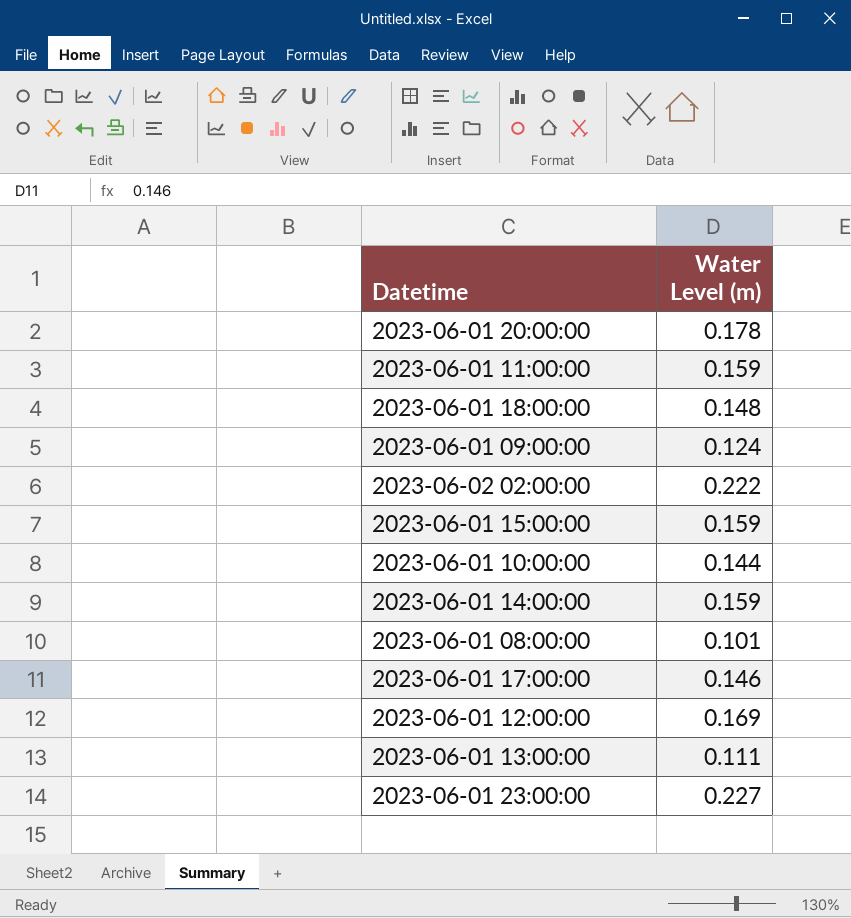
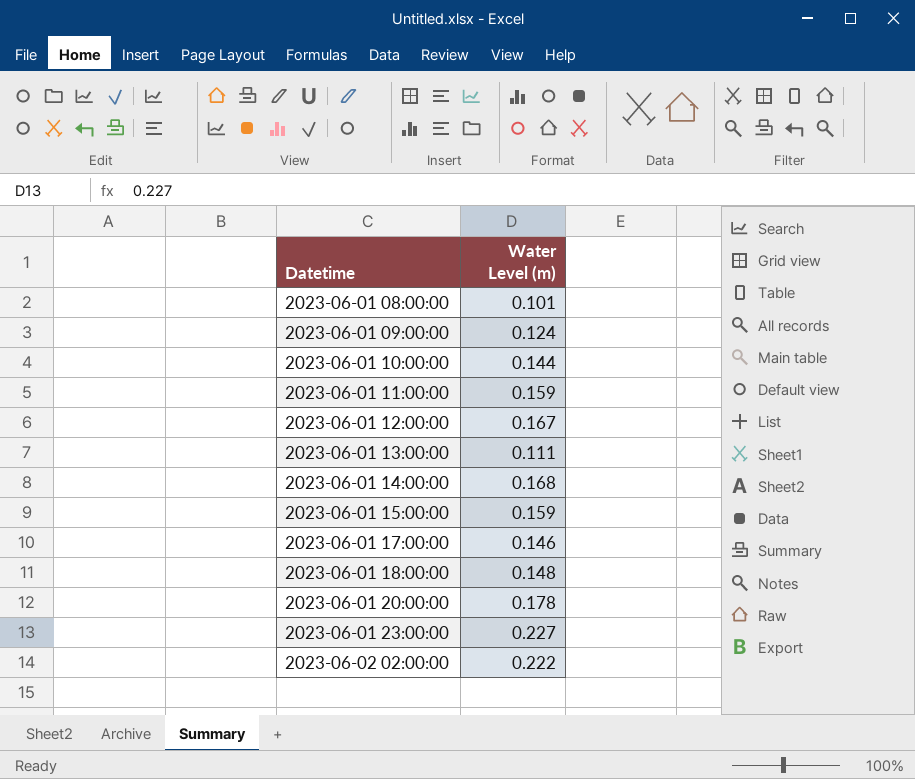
row order: none -> Datetime ascending
2023-06-01 12:00:00 | Water Level (m): 0.169 -> 0.167
2023-06-01 14:00:00 | Water Level (m): 0.159 -> 0.168

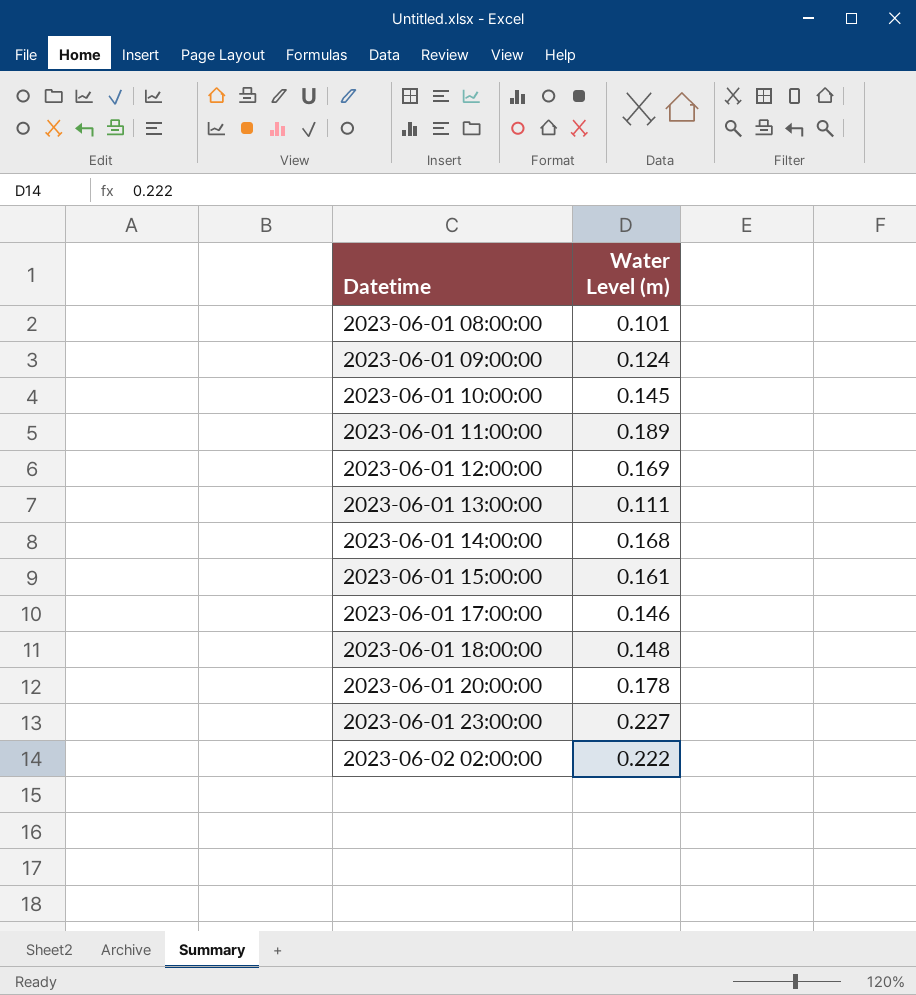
2023-06-01 10:00:00 | Water Level (m): 0.144 -> 0.145
2023-06-01 11:00:00 | Water Level (m): 0.159 -> 0.189
2023-06-01 12:00:00 | Water Level (m): 0.167 -> 0.169
2023-06-01 15:00:00 | Water Level (m): 0.159 -> 0.161

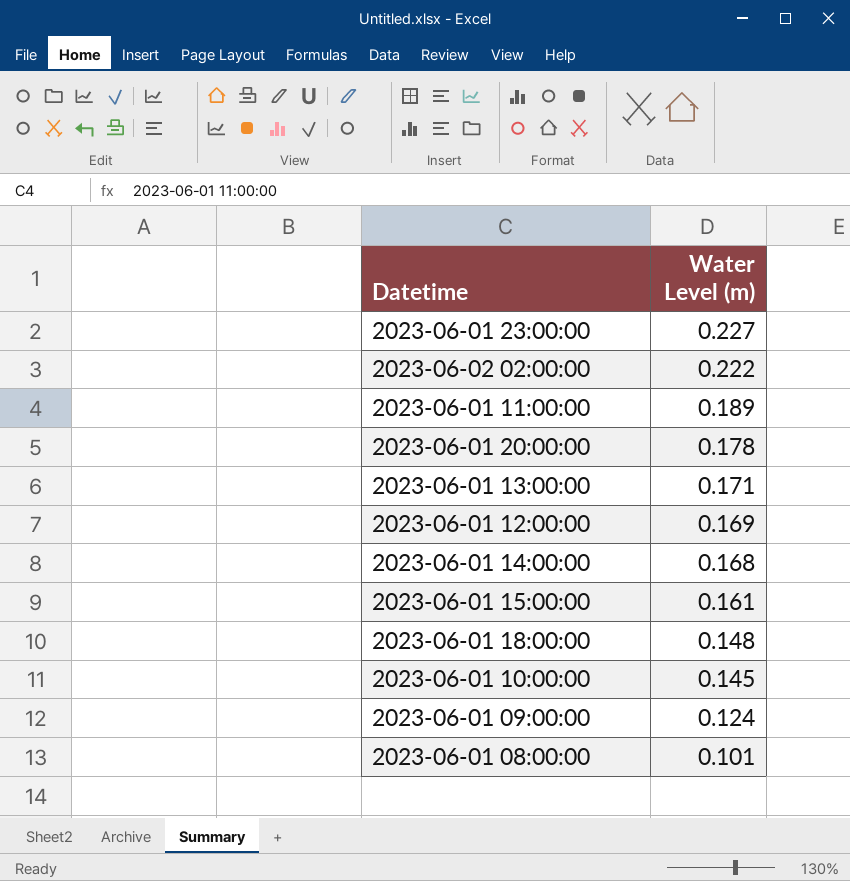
row order: Datetime ascending -> Water Level (m) descending
row 2023-06-01 17:00:00: 0.146 -> none
2023-06-01 13:00:00 | Water Level (m): 0.111 -> 0.171

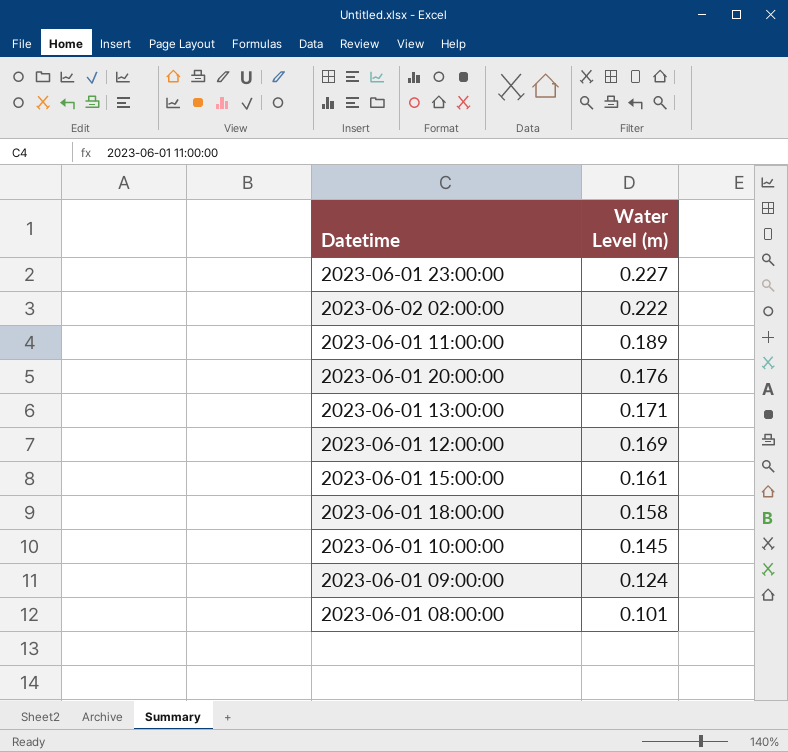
row 2023-06-01 14:00:00: 0.168 -> none
2023-06-01 20:00:00 | Water Level (m): 0.178 -> 0.176
2023-06-01 18:00:00 | Water Level (m): 0.148 -> 0.158

